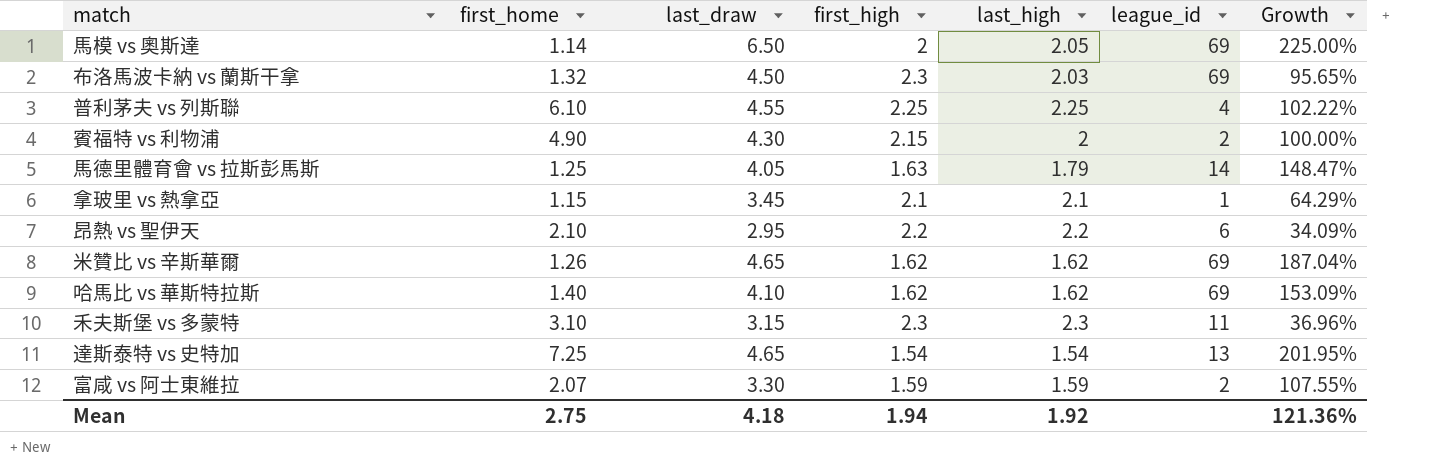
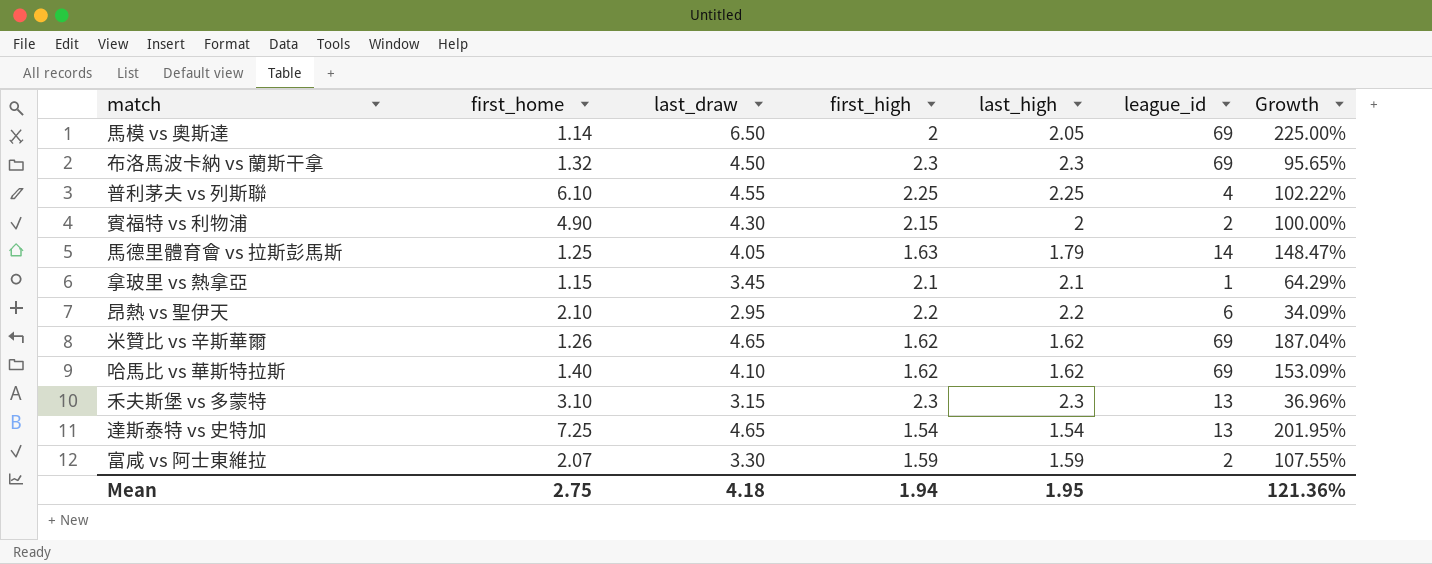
布洛馬波卡納 vs 蘭斯干拿 | last_high: 2.03 -> 2.3
禾夫斯堡 vs 多蒙特 | league_id: 11 -> 13
Mean | last_high: 1.92 -> 1.95

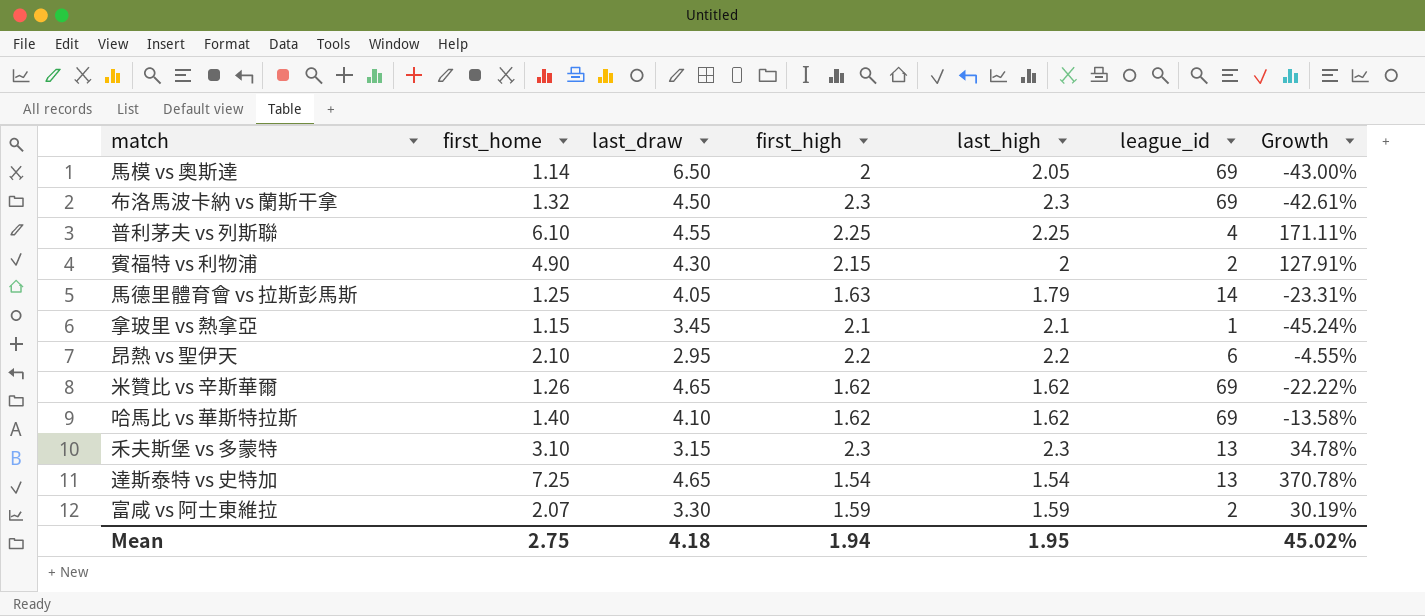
column Growth | formula: ([last_draw] - [first_high]) / [first_high] -> ([first_home] - [first_high]) / [first_high]
Mean | Growth: 121.36% -> 45.02%

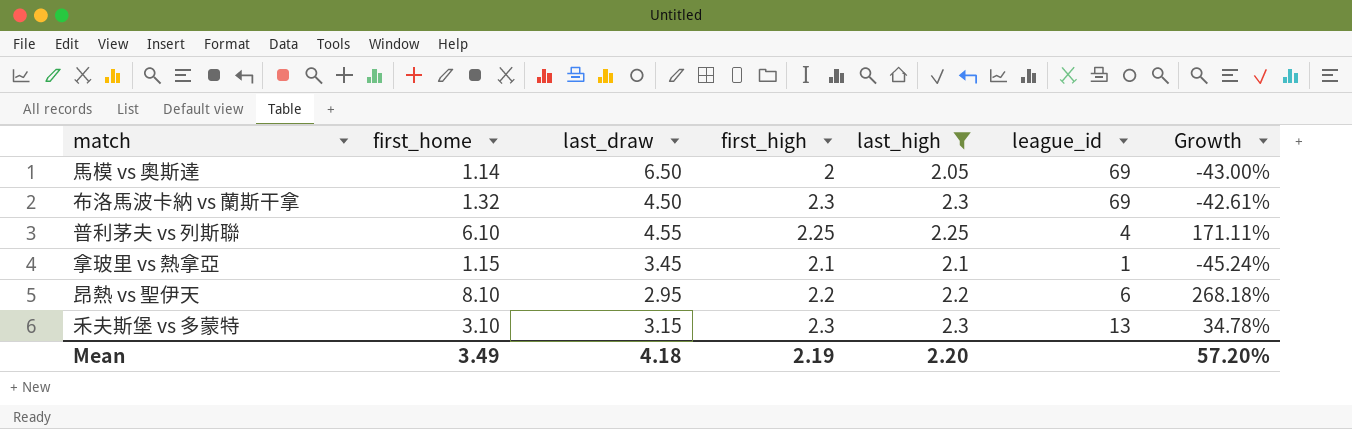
filter: none -> last_high >= 2.05
昂熱 vs 聖伊天 | first_home: 2.10 -> 8.10
昂熱 vs 聖伊天 | Growth: -4.55% -> 268.18%
Mean | first_home: 2.75 -> 3.49
Mean | first_high: 1.94 -> 2.19
Mean | last_high: 1.95 -> 2.20
Mean | Growth: 45.02% -> 57.20%

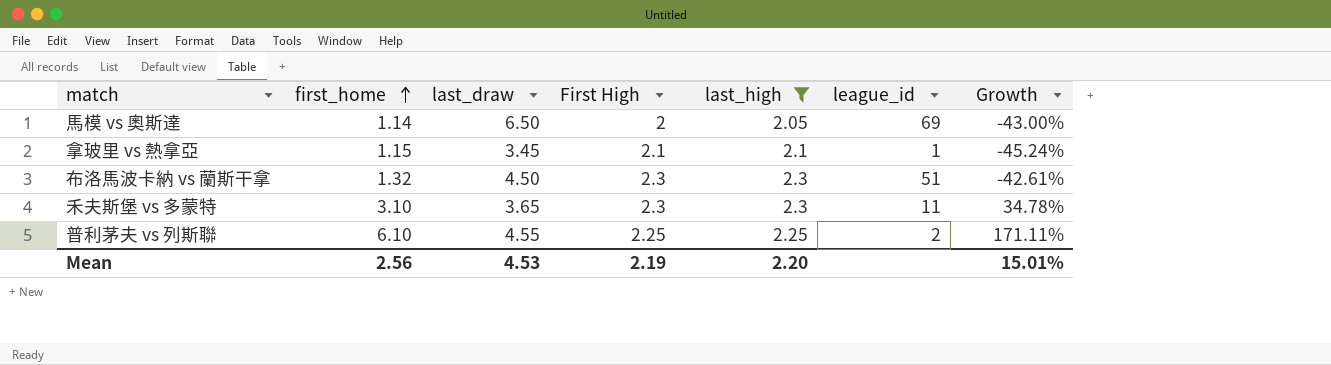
row order: none -> first_home ascending
column name: first_high -> First High
row 昂熱 vs 聖伊天: 8.10 | 2.95 | 2.2 | 2.2 | 6 | 268.18% -> none
布洛馬波卡納 vs 蘭斯干拿 | league_id: 69 -> 51
禾夫斯堡 vs 多蒙特 | last_draw: 3.15 -> 3.65
禾夫斯堡 vs 多蒙特 | league_id: 13 -> 11
普利茅夫 vs 列斯聯 | league_id: 4 -> 2
Mean | first_home: 3.49 -> 2.56
Mean | last_draw: 4.18 -> 4.53
Mean | Growth: 57.20% -> 15.01%

